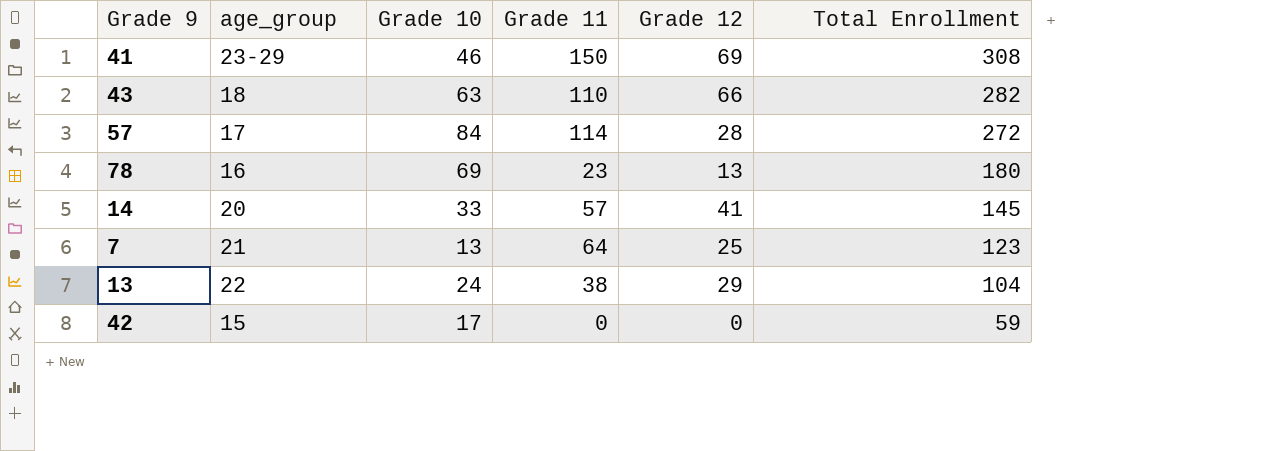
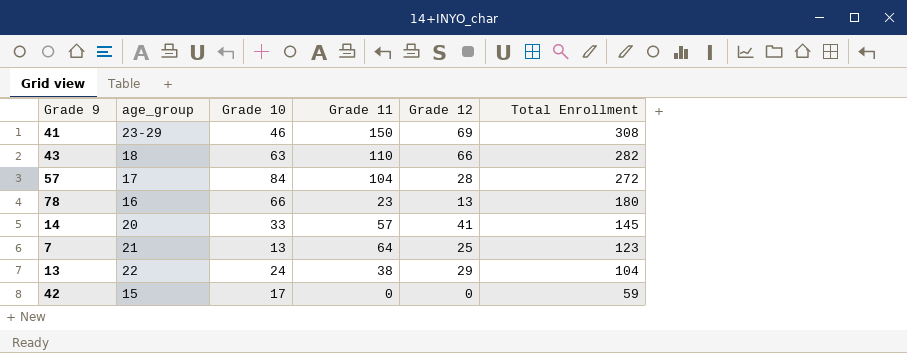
57 | Grade 11: 114 -> 104
78 | Grade 10: 69 -> 66

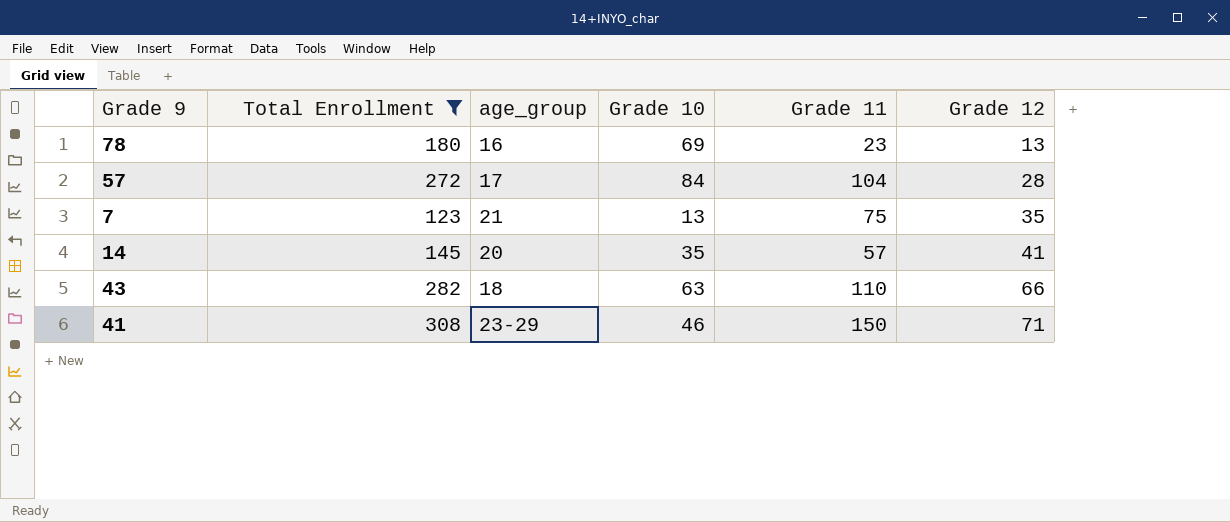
filter: none -> Total Enrollment >= 123
row order: Total Enrollment descending -> Grade 12 ascending
column Total Enrollment | position: 6 -> 2
78 | Grade 10: 66 -> 69
7 | Grade 11: 64 -> 75
7 | Grade 12: 25 -> 35
14 | Grade 10: 33 -> 35
41 | Grade 12: 69 -> 71

